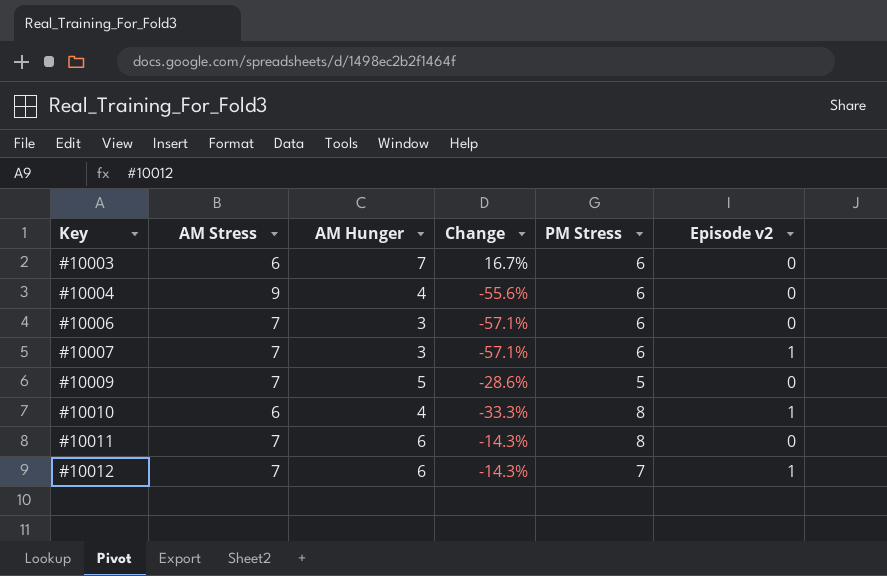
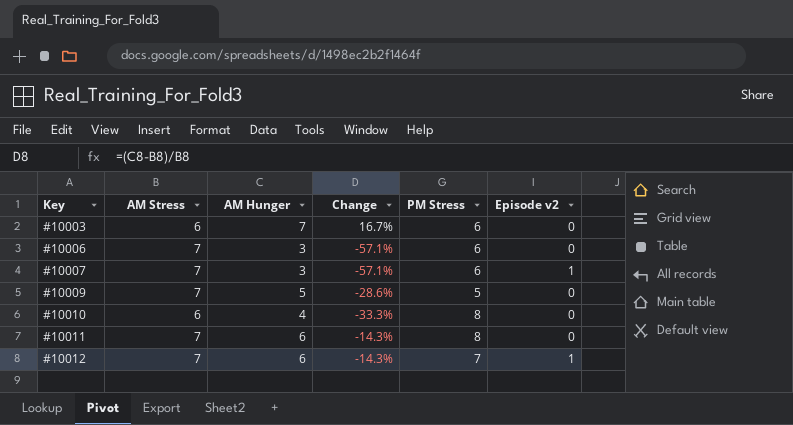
row #10004: 9 | 4 | -55.6% | 6 | 0 -> none
#10010 | Episode v2: 1 -> 0

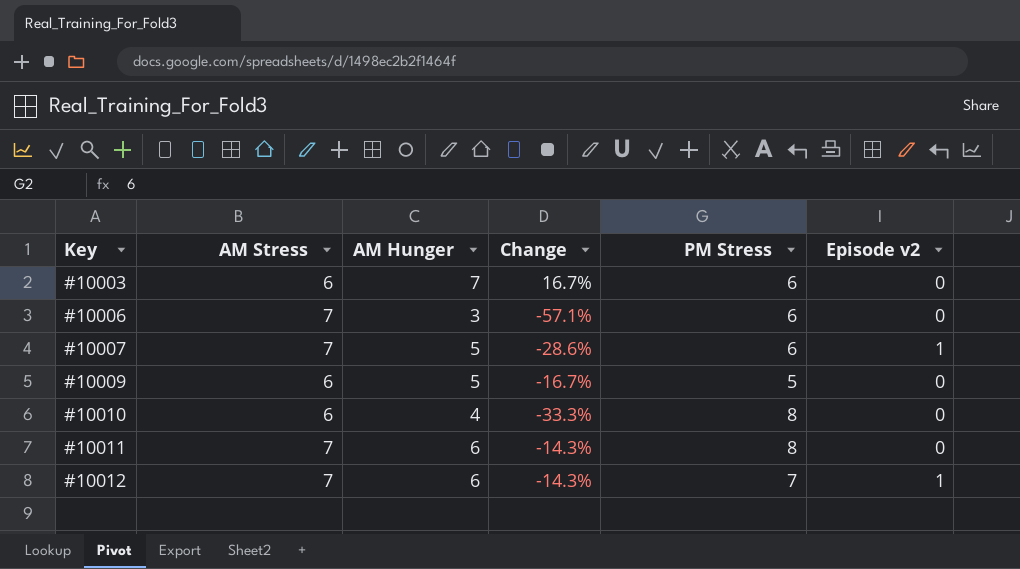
#10007 | AM Hunger: 3 -> 5
#10007 | Change: -57.1% -> -28.6%
#10009 | AM Stress: 7 -> 6
#10009 | Change: -28.6% -> -16.7%

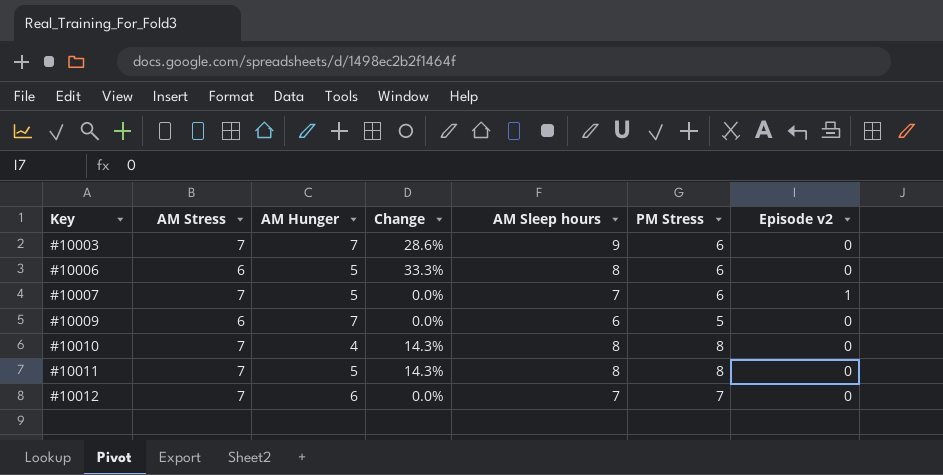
column Change | formula: ([AM Hunger] - [AM Stress]) / [AM Stress] -> ([AM Sleep hours] - [AM Stress]) / [AM Stress]
column AM Sleep hours | position: none -> 5
#10003 | AM Stress: 6 -> 7
#10006 | AM Stress: 7 -> 6
#10006 | AM Hunger: 3 -> 5
#10009 | AM Hunger: 5 -> 7
#10010 | AM Stress: 6 -> 7
#10011 | AM Hunger: 6 -> 5
#10012 | Episode v2: 1 -> 0

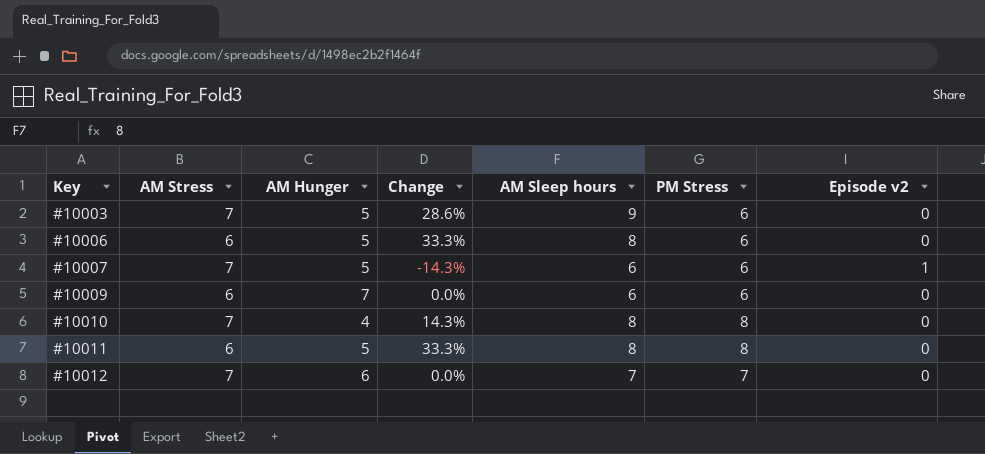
#10003 | AM Hunger: 7 -> 5
#10007 | Change: 0.0% -> -14.3%
#10007 | AM Sleep hours: 7 -> 6
#10009 | PM Stress: 5 -> 6
#10011 | AM Stress: 7 -> 6
#10011 | Change: 14.3% -> 33.3%

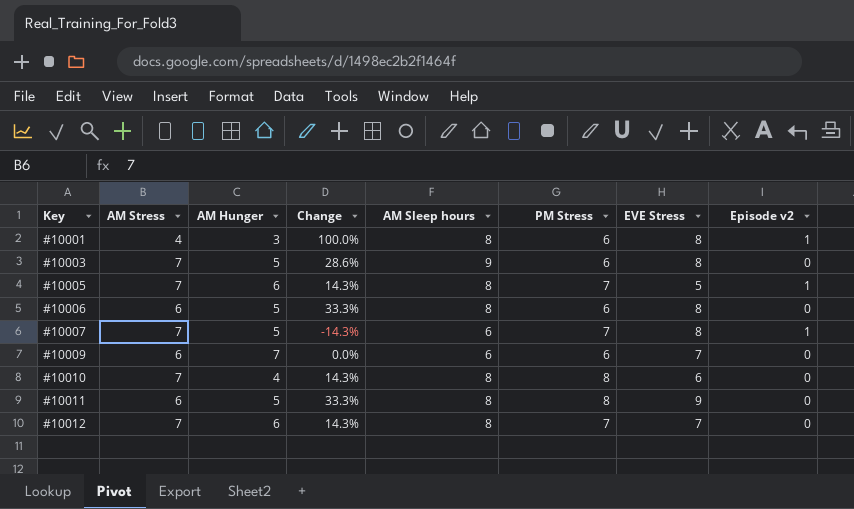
column EVE Stress | position: none -> 7
row #10001: none -> 4 | 3 | 100.0% | 8 | 6 | 8 | 1
row #10005: none -> 7 | 6 | 14.3% | 8 | 7 | 5 | 1
#10007 | PM Stress: 6 -> 7
#10012 | Change: 0.0% -> 14.3%
#10012 | AM Sleep hours: 7 -> 8

